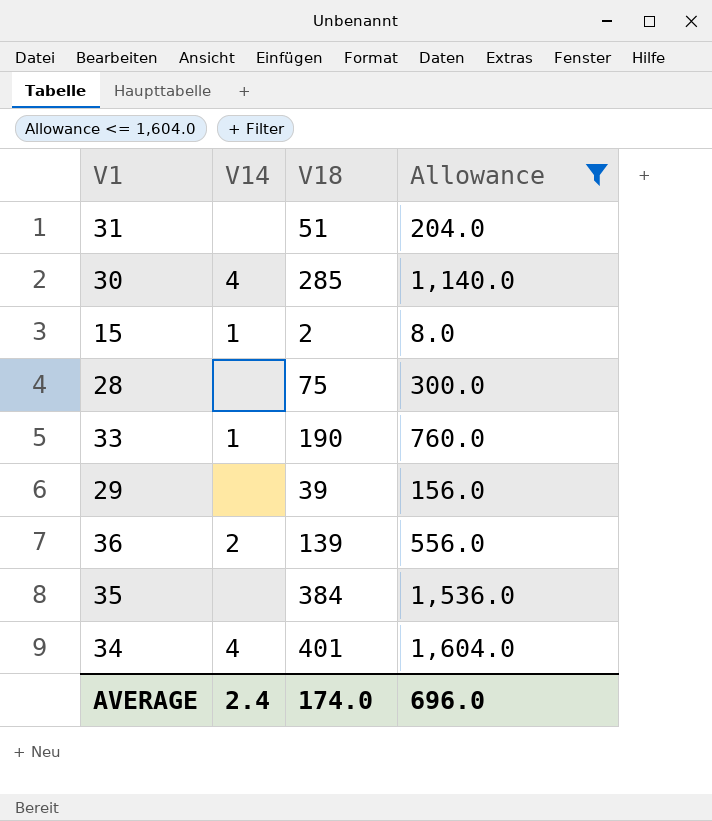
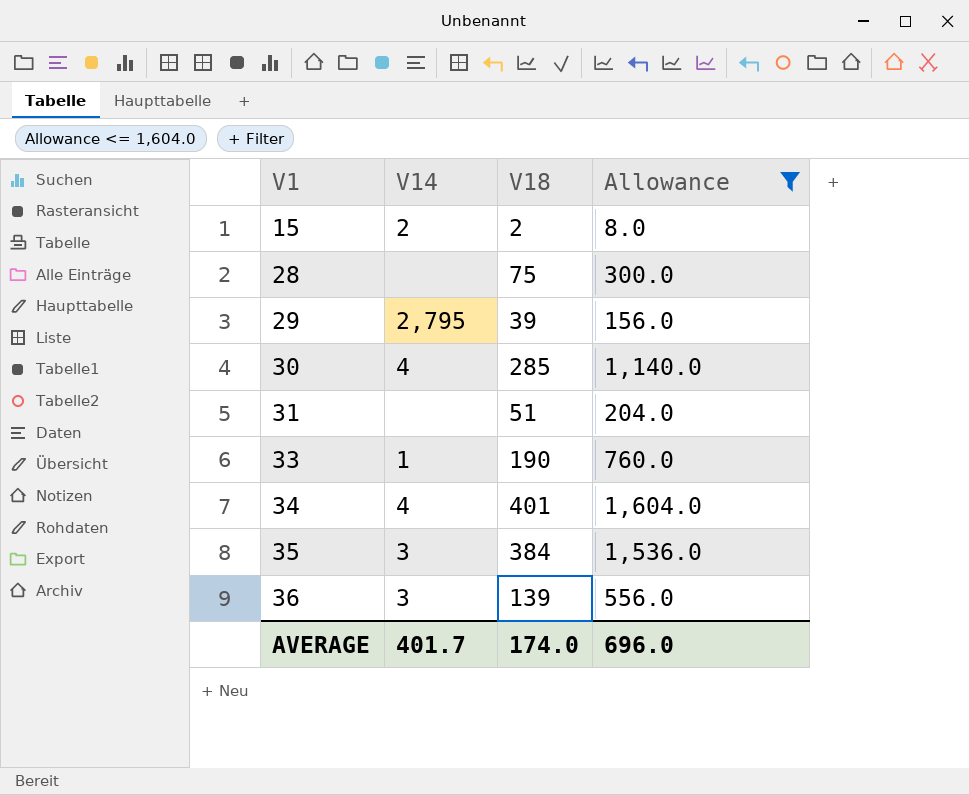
row order: none -> V1 ascending
15 | V14: 1 -> 2
29 | V14: none -> 2,795
35 | V14: none -> 3
36 | V14: 2 -> 3
AVERAGE | V14: 2.4 -> 401.7

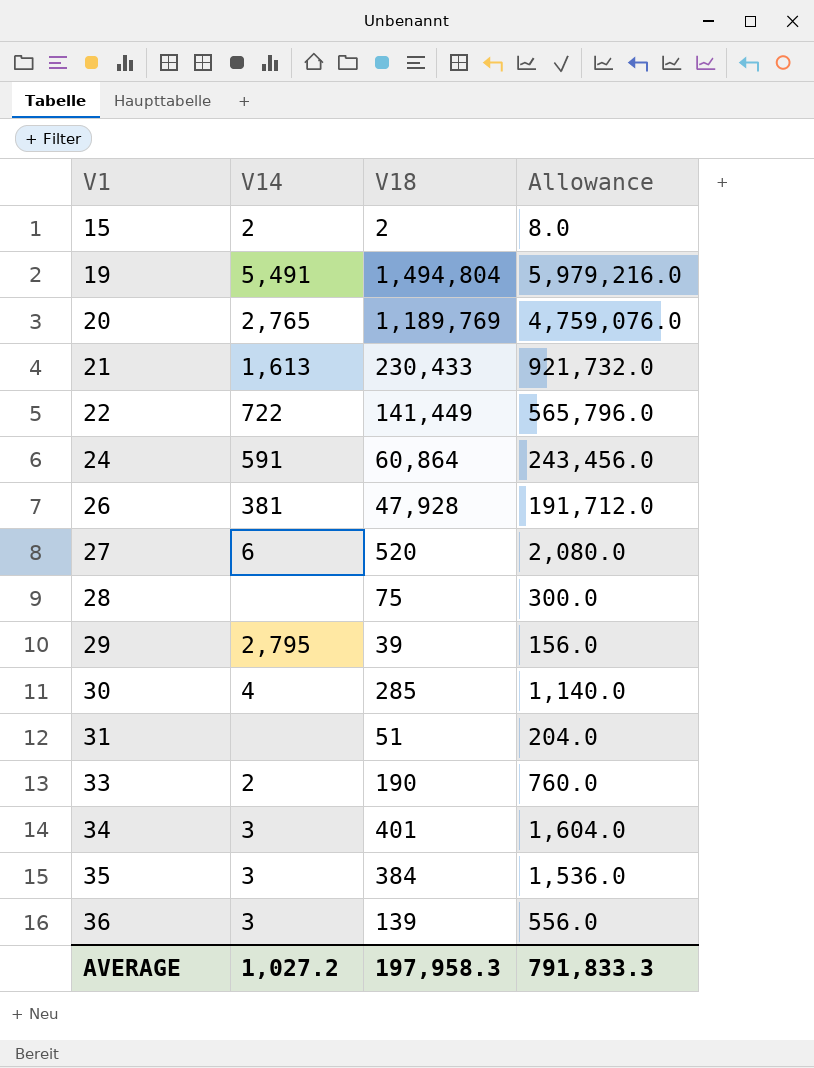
filter: Allowance <= 1,604.0 -> none
33 | V14: 1 -> 2
34 | V14: 4 -> 3
AVERAGE | V14: 401.7 -> 1,027.2
AVERAGE | V18: 174.0 -> 197,958.3
AVERAGE | Allowance: 696.0 -> 791,833.3

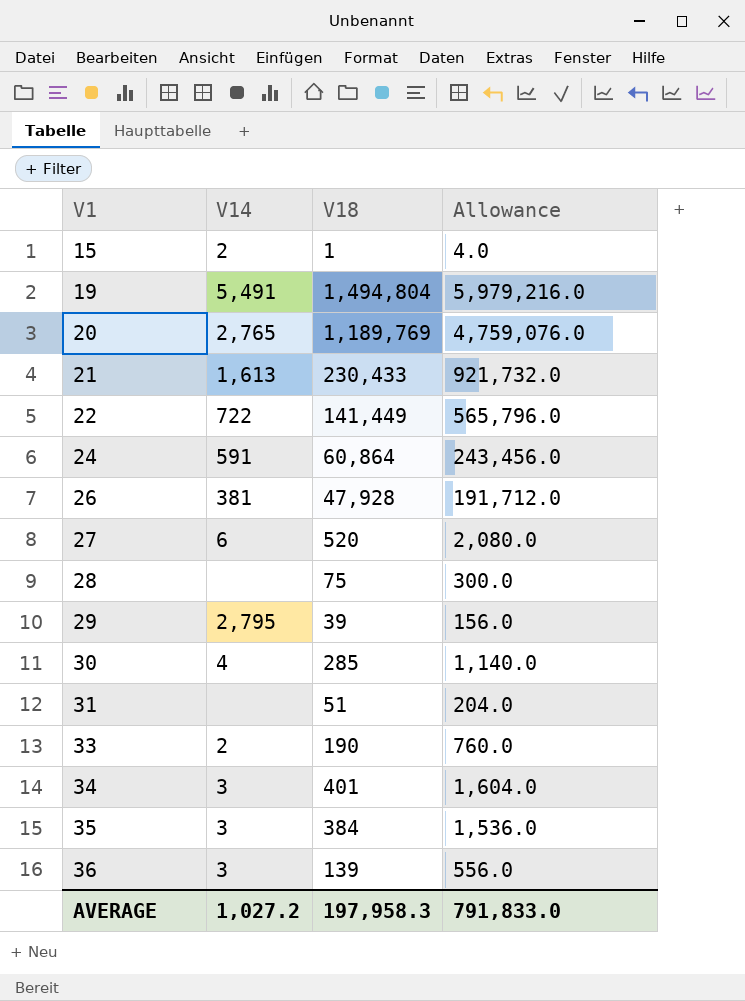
15 | V18: 2 -> 1
15 | Allowance: 8.0 -> 4.0
AVERAGE | Allowance: 791,833.3 -> 791,833.0

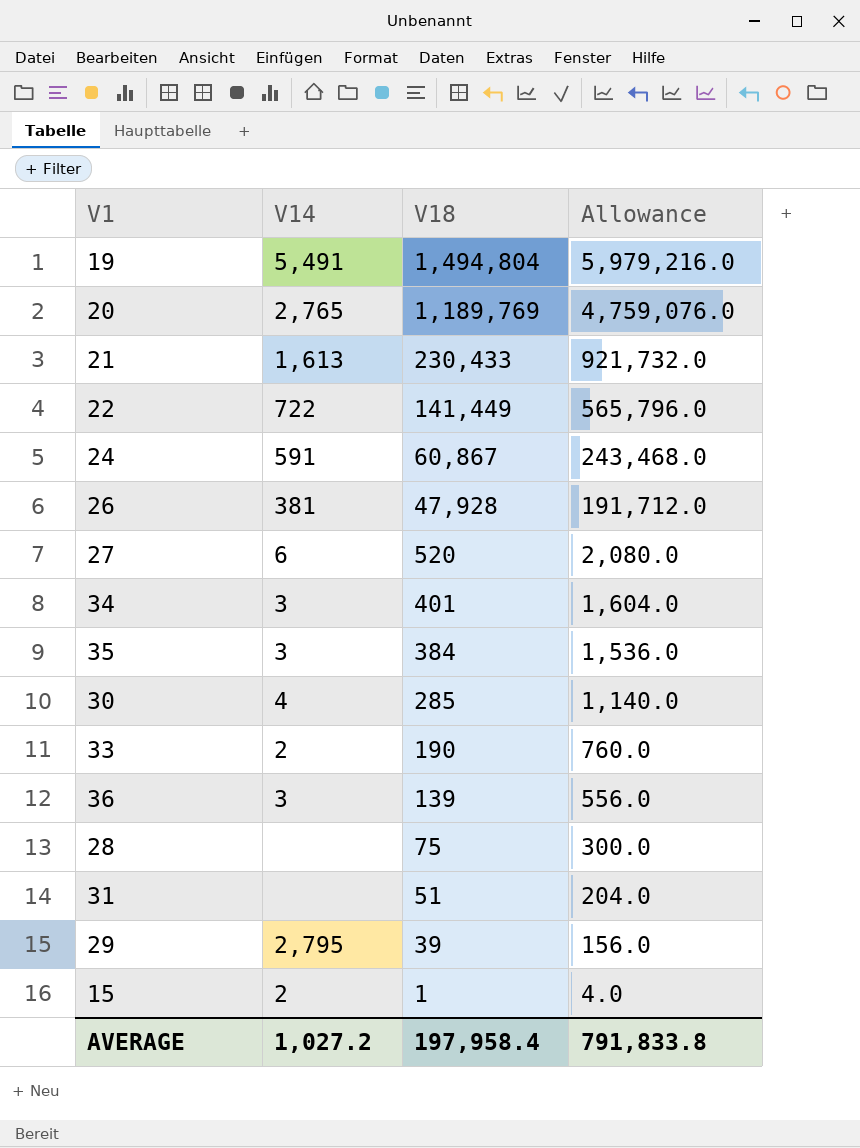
row order: V1 ascending -> V18 descending
24 | V18: 60,864 -> 60,867
24 | Allowance: 243,456.0 -> 243,468.0
AVERAGE | V18: 197,958.3 -> 197,958.4
AVERAGE | Allowance: 791,833.0 -> 791,833.8

